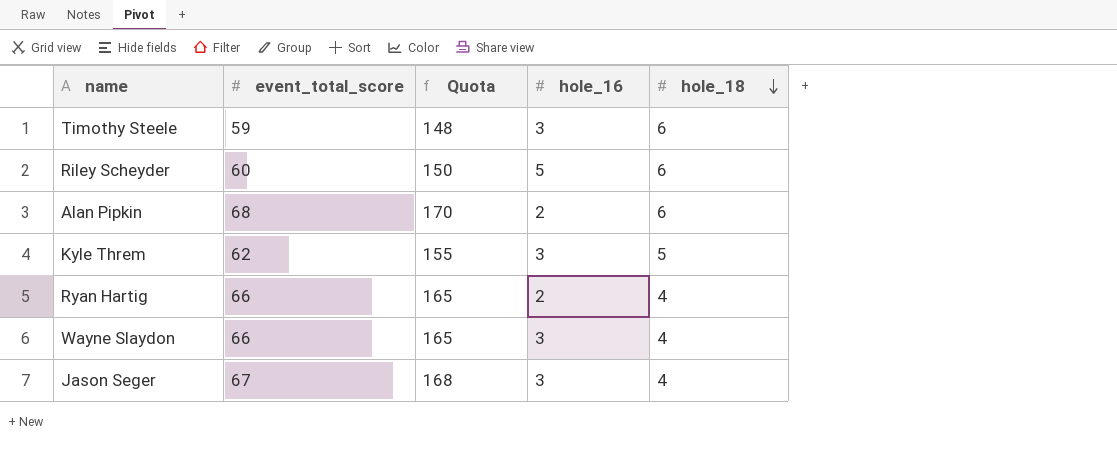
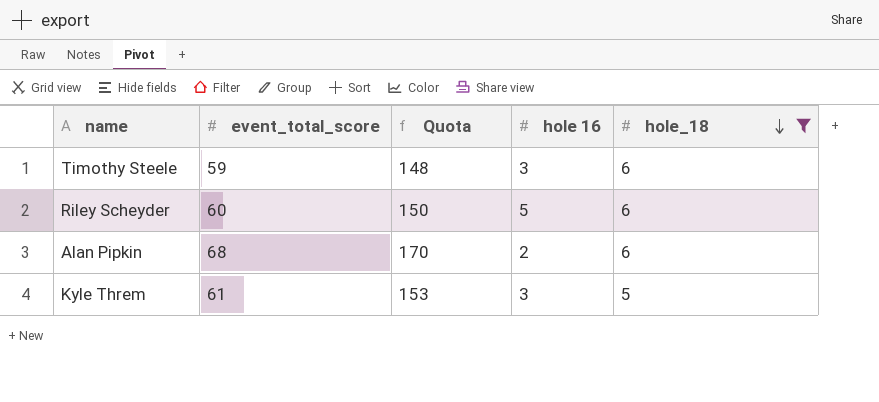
filter: none -> hole_18 != 4
column name: hole_16 -> hole 16
Kyle Threm | event_total_score: 62 -> 61
Kyle Threm | Quota: 155 -> 153

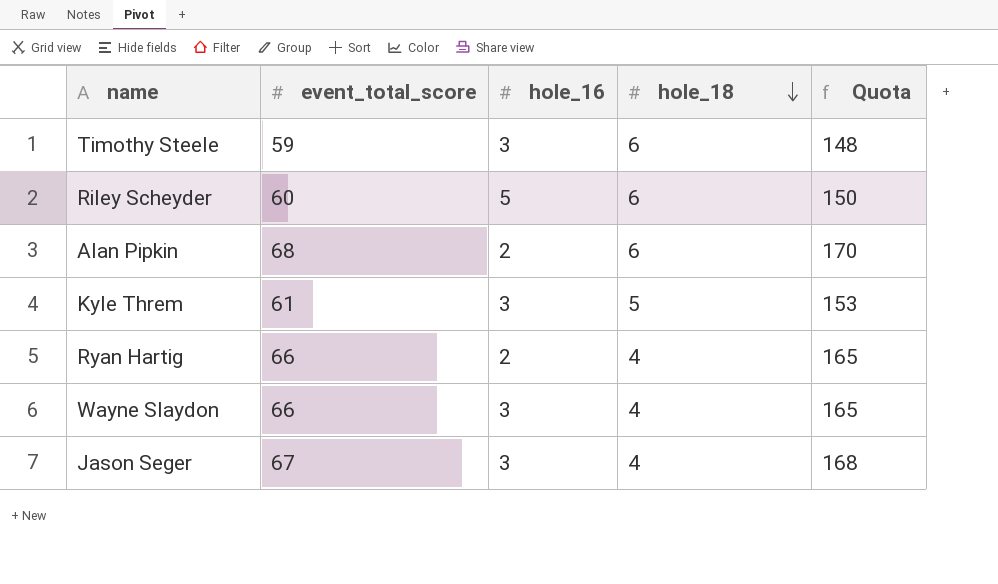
filter: hole_18 != 4 -> none
column name: hole 16 -> hole_16
column Quota | position: 3 -> 5

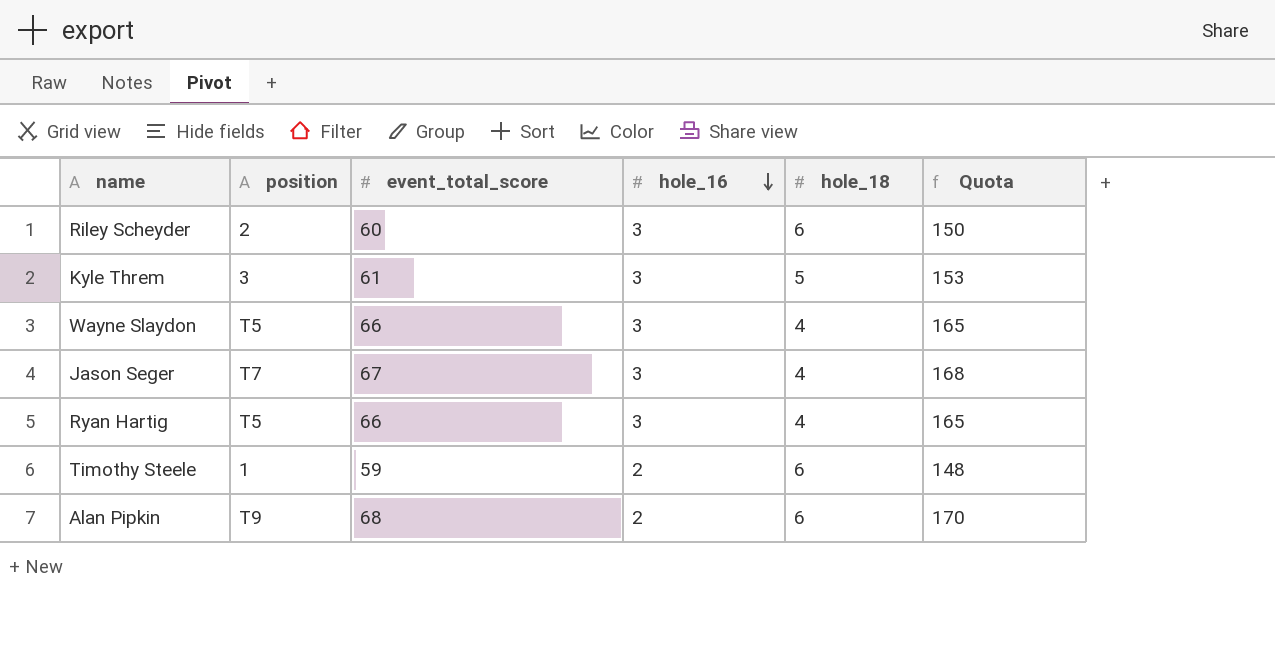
row order: hole_18 descending -> hole_16 descending
column position | position: none -> 2
Riley Scheyder | hole_16: 5 -> 3
Ryan Hartig | hole_16: 2 -> 3
Timothy Steele | hole_16: 3 -> 2

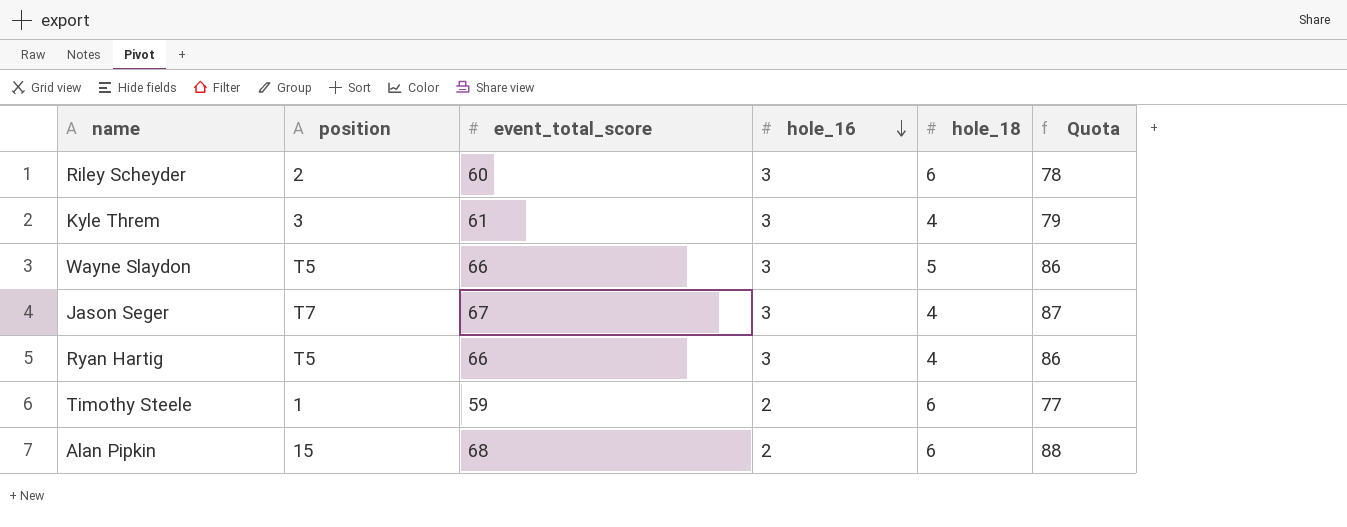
column Quota | formula: [event_total_score] * 2.5 -> [event_total_score] * 1.3
Kyle Threm | hole_18: 5 -> 4
Wayne Slaydon | hole_18: 4 -> 5
Alan Pipkin | position: T9 -> 15

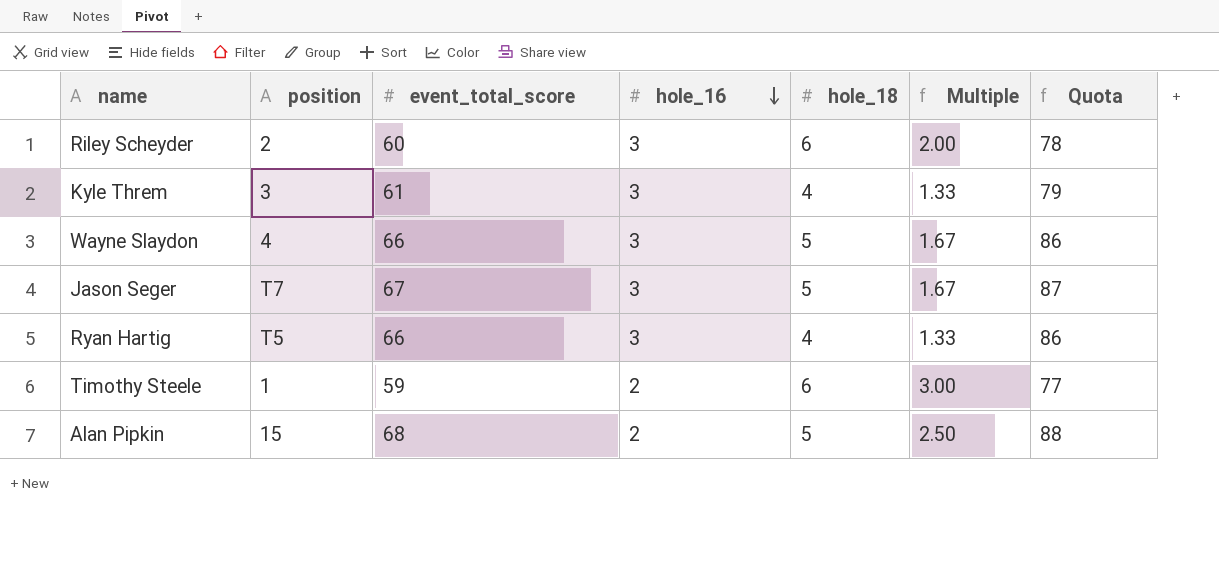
column Multiple | formula: none -> [hole_18] / [hole_16]
Wayne Slaydon | position: T5 -> 4
Jason Seger | hole_18: 4 -> 5
Alan Pipkin | hole_18: 6 -> 5

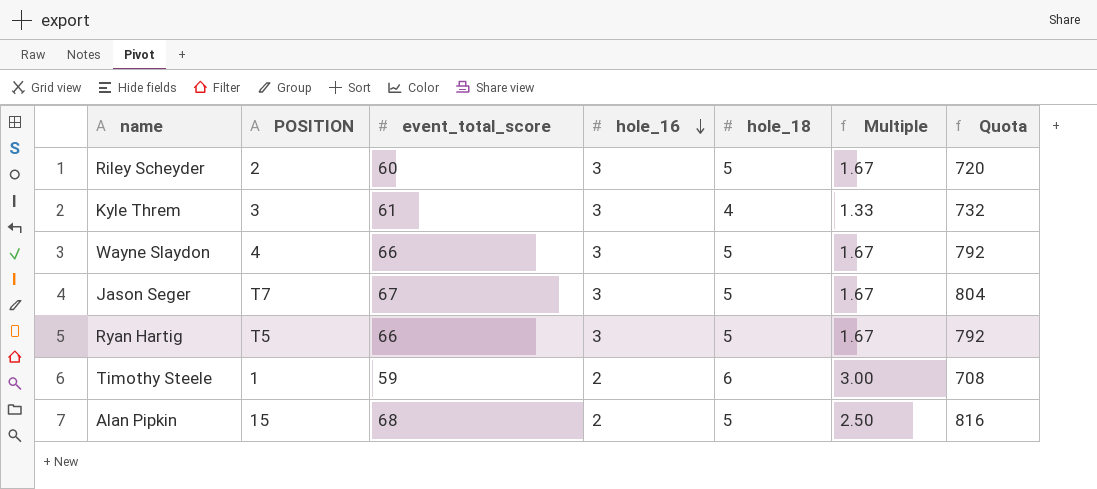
column name: position -> POSITION
column Quota | formula: [event_total_score] * 1.3 -> [event_total_score] * 12
Riley Scheyder | hole_18: 6 -> 5
Riley Scheyder | Multiple: 2.00 -> 1.67
Ryan Hartig | hole_18: 4 -> 5
Ryan Hartig | Multiple: 1.33 -> 1.67

